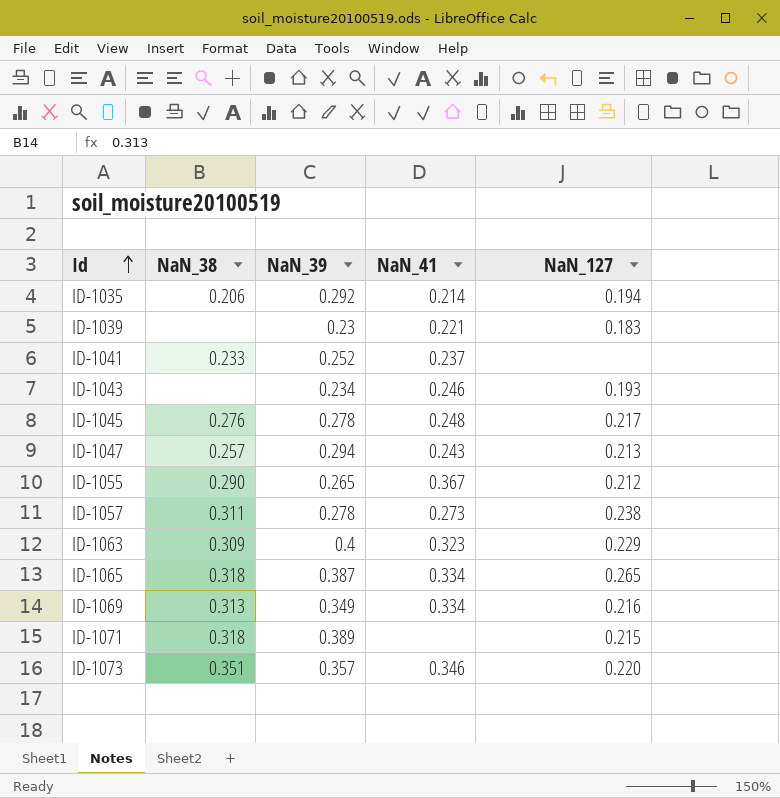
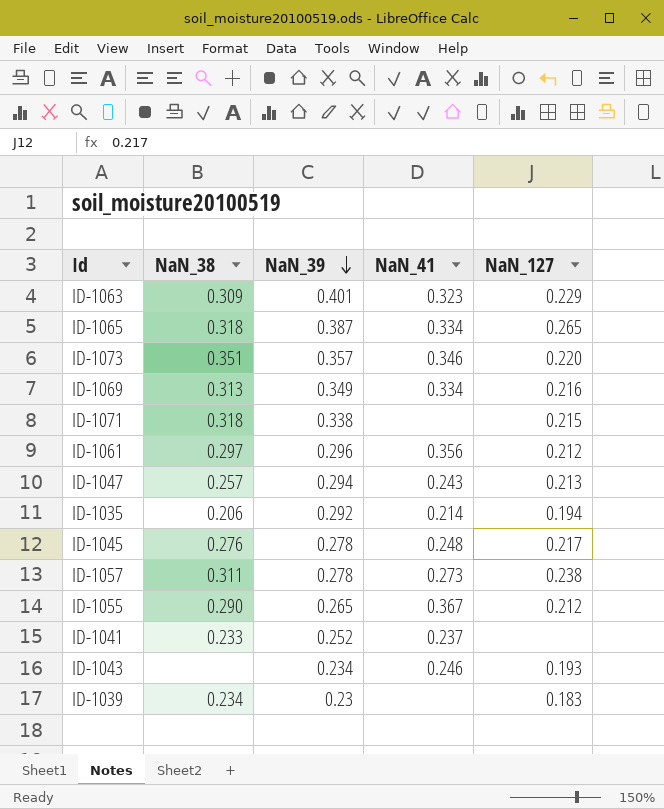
row order: Id ascending -> NaN_39 descending
ID-1063 | NaN_39: 0.4 -> 0.401
ID-1071 | NaN_39: 0.389 -> 0.338
row ID-1061: none -> 0.297 | 0.296 | 0.356 | 0.212
ID-1039 | NaN_38: none -> 0.234
ID-1039 | NaN_41: 0.221 -> none

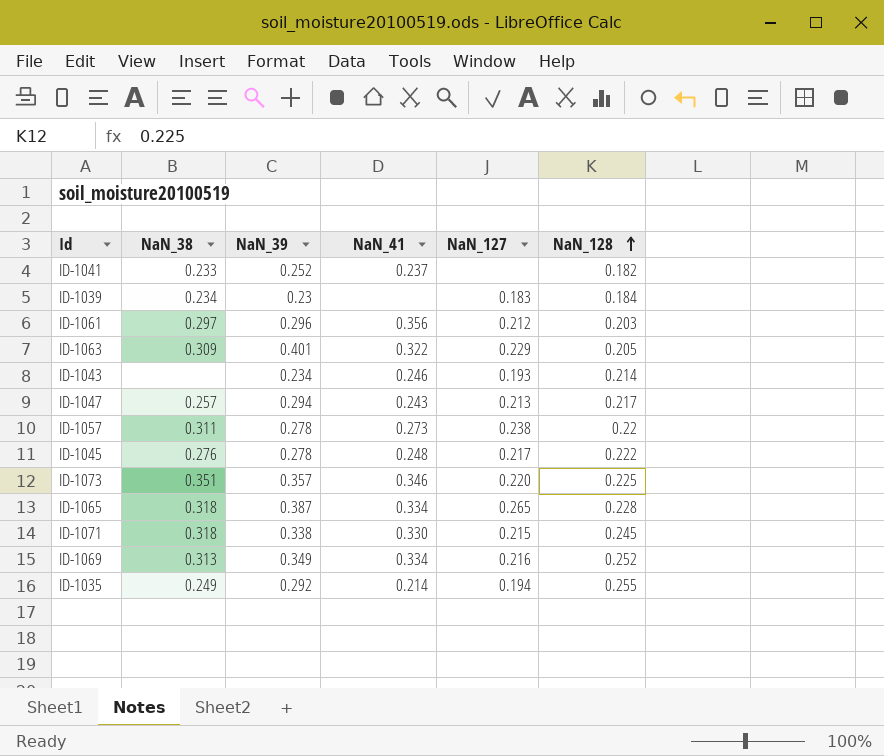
row order: NaN_39 descending -> NaN_128 ascending
column NaN_128 | position: none -> 6
row ID-1055: 0.290 | 0.265 | 0.367 | 0.212 -> none
ID-1063 | NaN_41: 0.323 -> 0.322
ID-1071 | NaN_41: none -> 0.330
ID-1035 | NaN_38: 0.206 -> 0.249

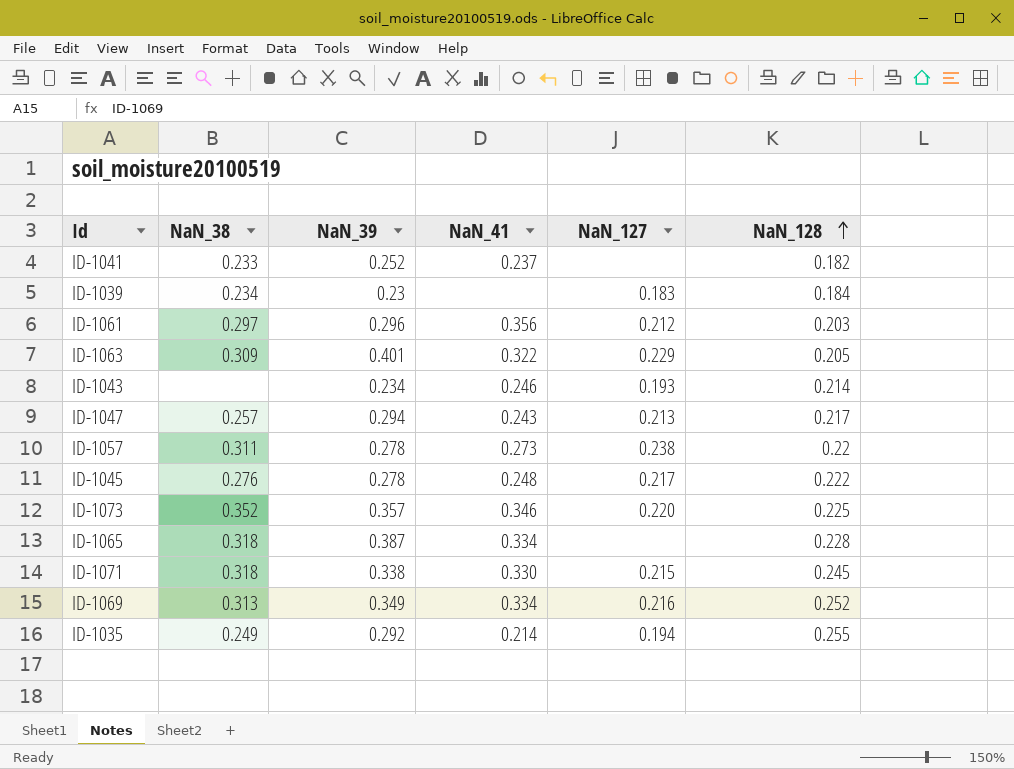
ID-1073 | NaN_38: 0.351 -> 0.352
ID-1065 | NaN_127: 0.265 -> none

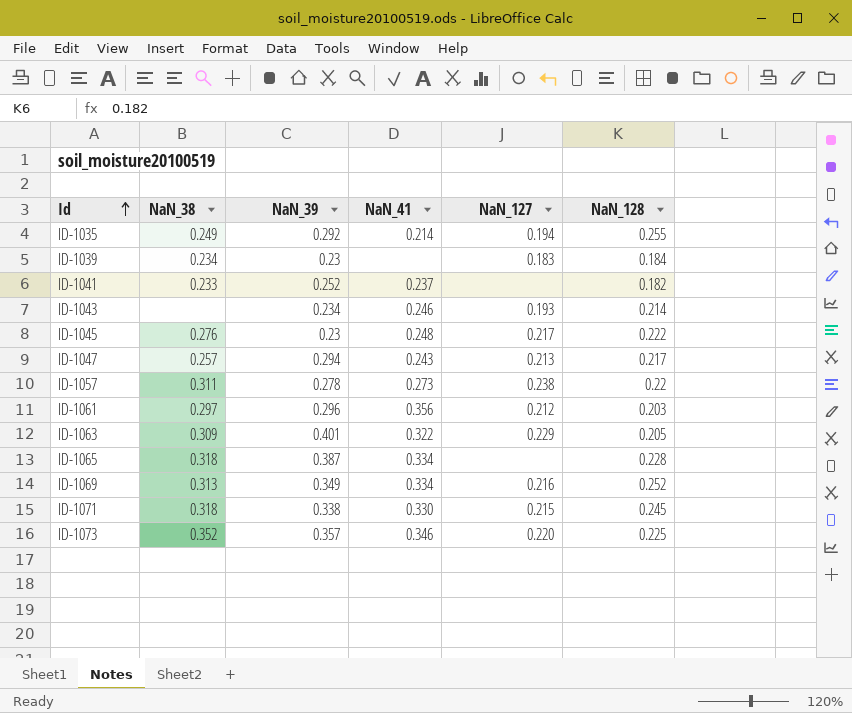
row order: NaN_128 ascending -> Id ascending
ID-1045 | NaN_39: 0.278 -> 0.23

